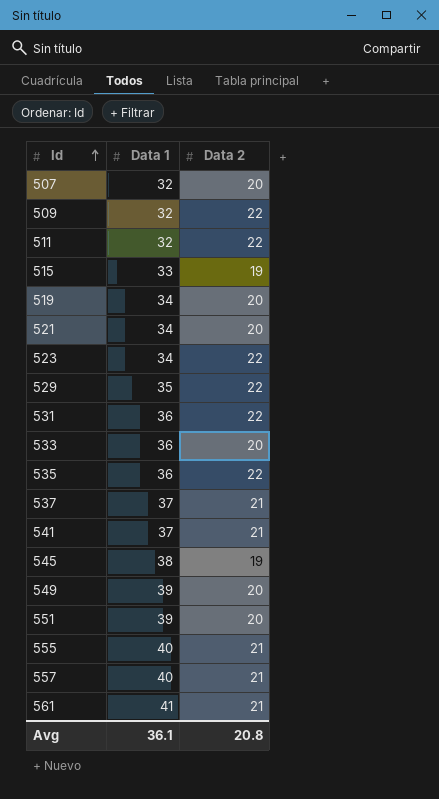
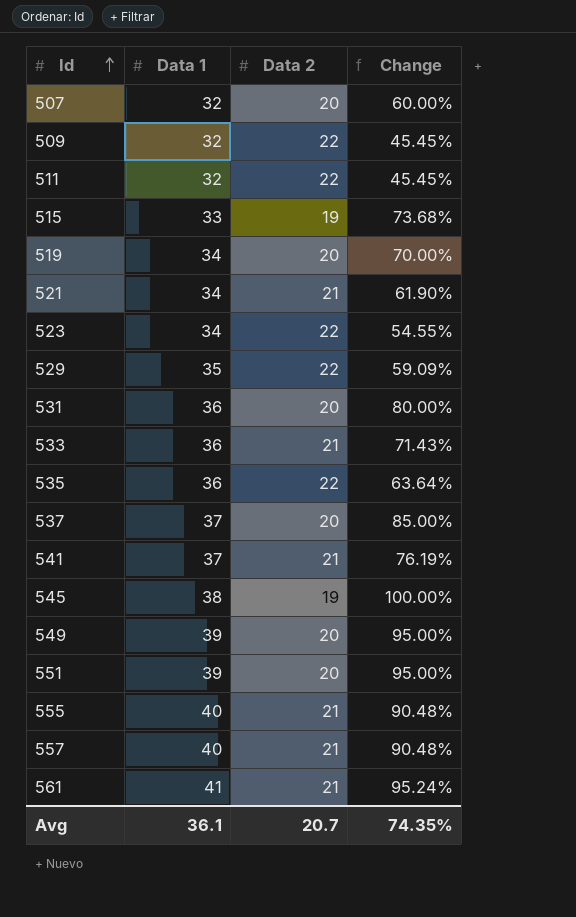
column Change | formula: none -> ([Data 1] - [Data 2]) / [Data 2]
521 | Data 2: 20 -> 21
531 | Data 2: 22 -> 20
533 | Data 2: 20 -> 21
537 | Data 2: 21 -> 20
Avg | Data 2: 20.8 -> 20.7

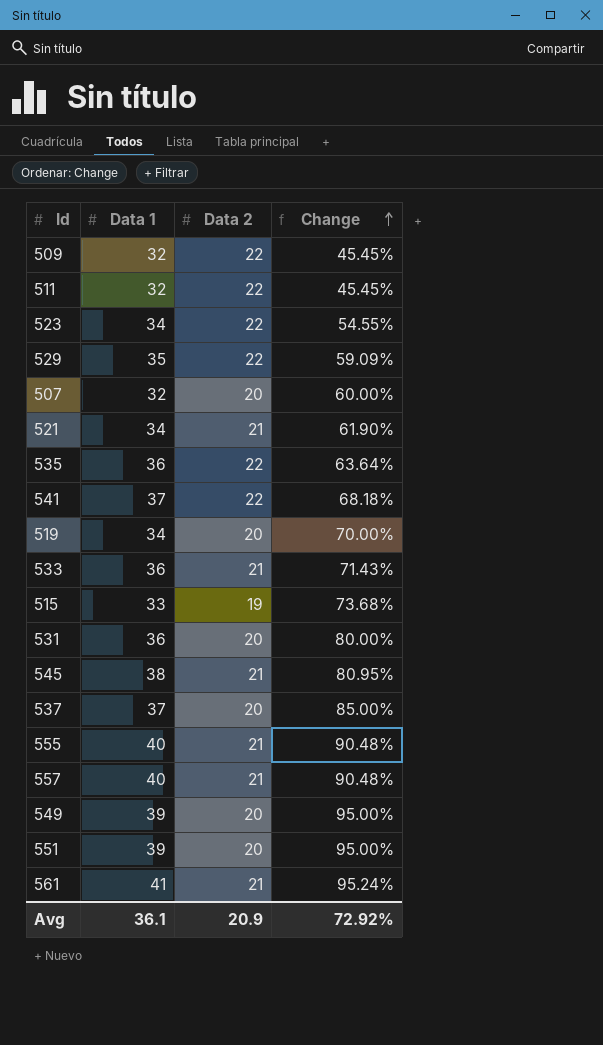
row order: Id ascending -> Change ascending
541 | Data 2: 21 -> 22
541 | Change: 76.19% -> 68.18%
545 | Data 2: 19 -> 21
545 | Change: 100.00% -> 80.95%
Avg | Data 2: 20.7 -> 20.9
Avg | Change: 74.35% -> 72.92%

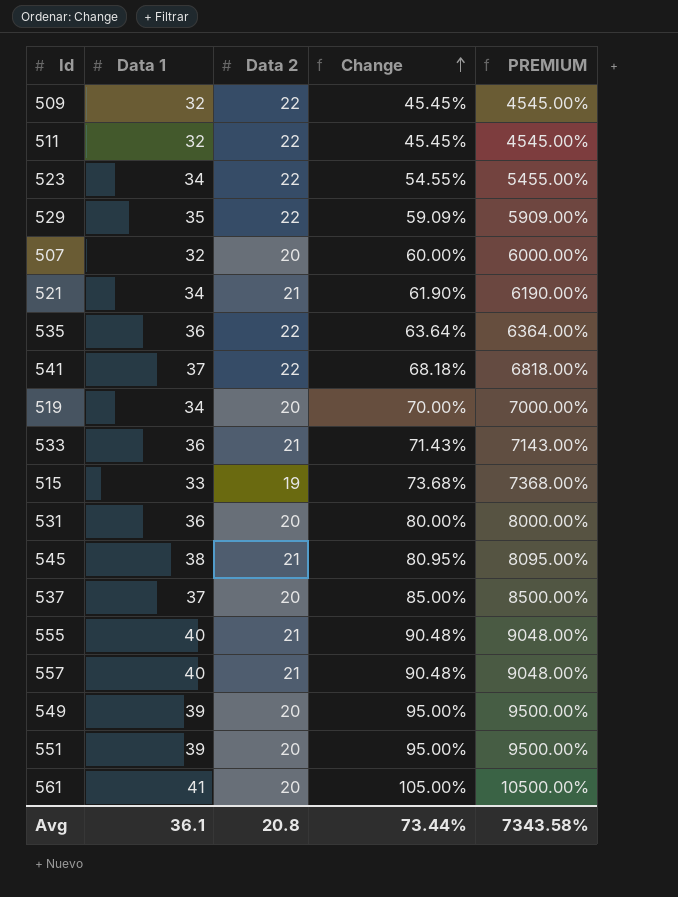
column PREMIUM | formula: none -> [Change] * 100
561 | Data 2: 21 -> 20
561 | Change: 95.24% -> 105.00%
Avg | Data 2: 20.9 -> 20.8
Avg | Change: 72.92% -> 73.44%

